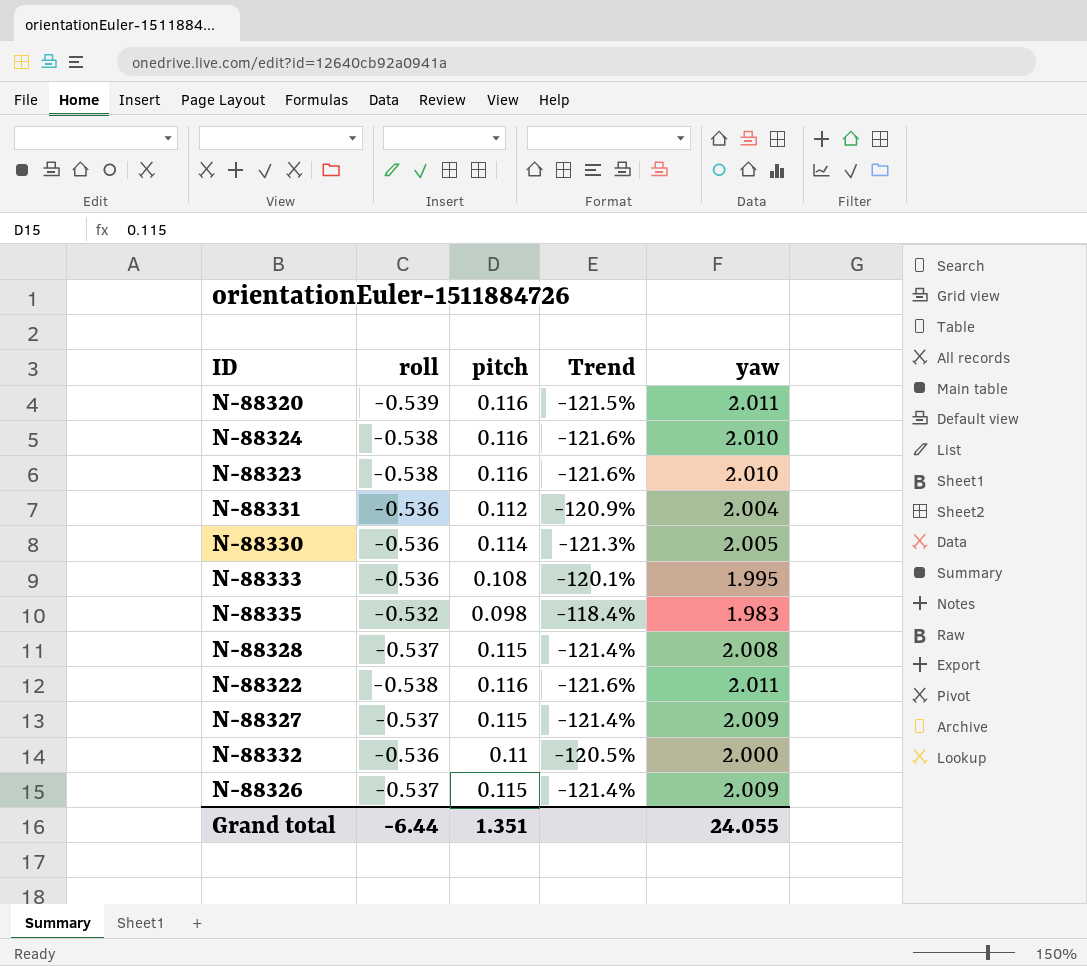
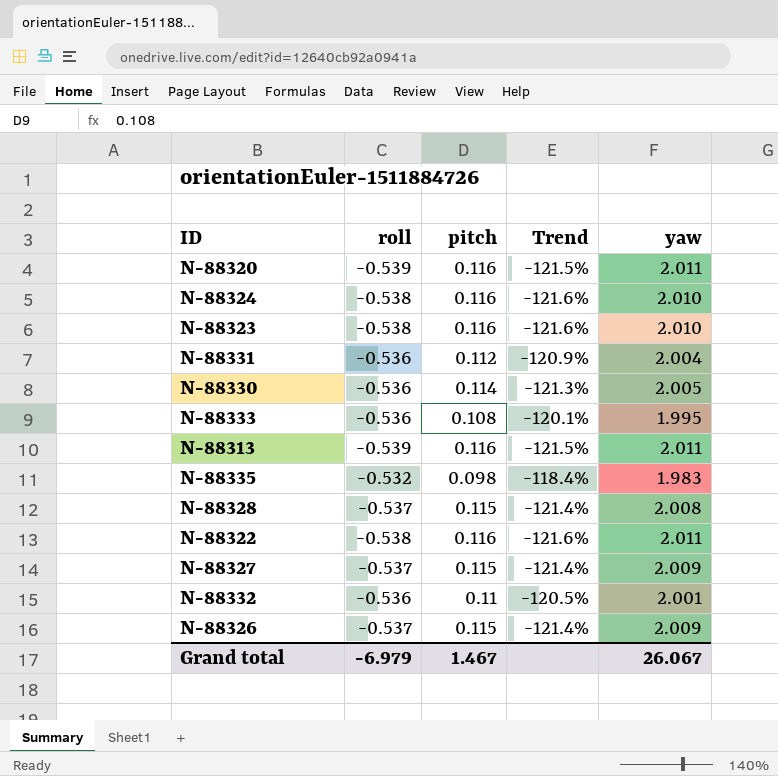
row N-88313: none -> -0.539 | 0.116 | -121.5% | 2.011
N-88332 | yaw: 2.000 -> 2.001
Grand total | roll: -6.44 -> -6.979
Grand total | pitch: 1.351 -> 1.467
Grand total | yaw: 24.055 -> 26.067

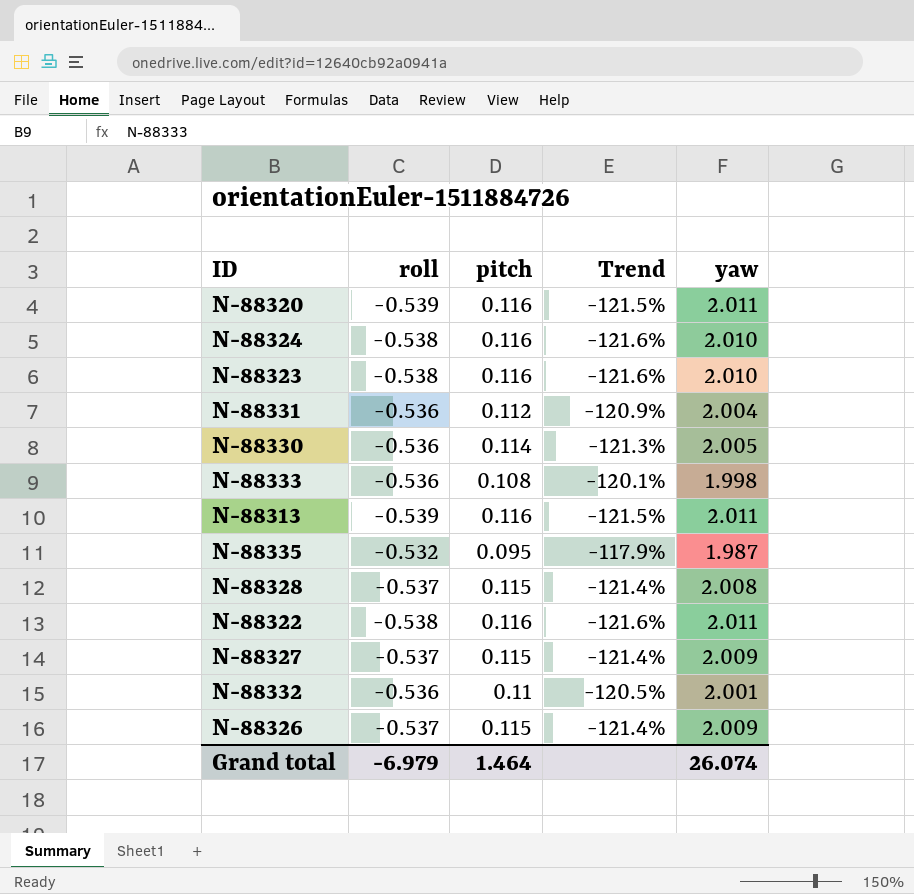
N-88333 | yaw: 1.995 -> 1.998
N-88335 | pitch: 0.098 -> 0.095
N-88335 | Trend: -118.4% -> -117.9%
N-88335 | yaw: 1.983 -> 1.987
Grand total | pitch: 1.467 -> 1.464
Grand total | yaw: 26.067 -> 26.074

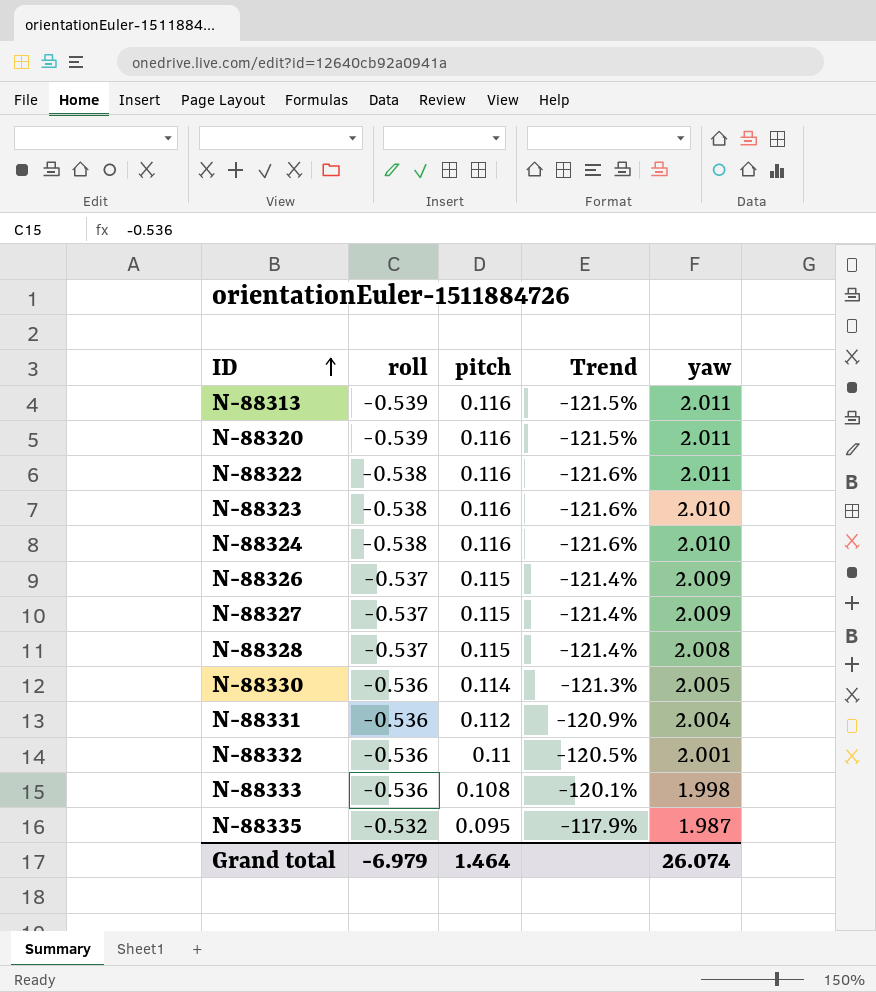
row order: none -> ID ascending

